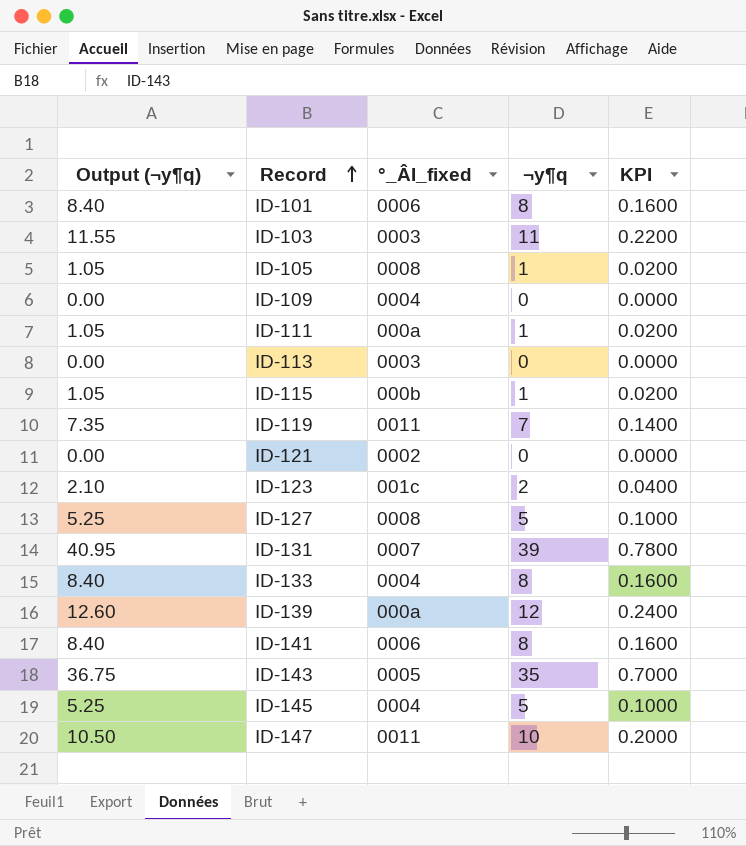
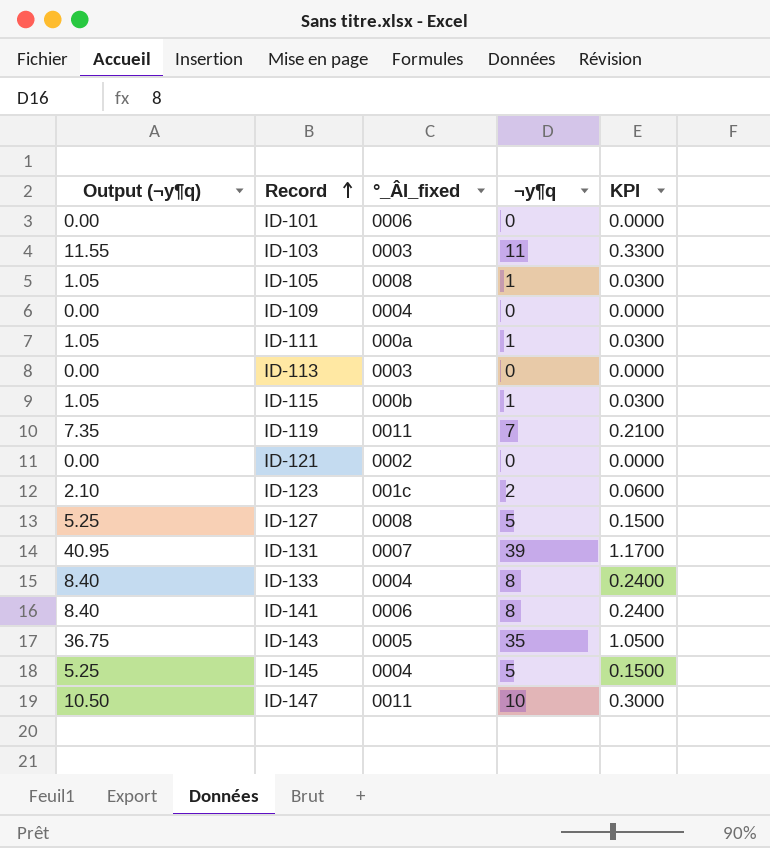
column KPI | formula: [¬y¶q] * 0.02 -> [¬y¶q] * 0.03
row ID-139: 12.60 | 000a | 12 | 0.2400 -> none
ID-101 | Output (¬y¶q): 8.40 -> 0.00
ID-101 | ¬y¶q: 8 -> 0

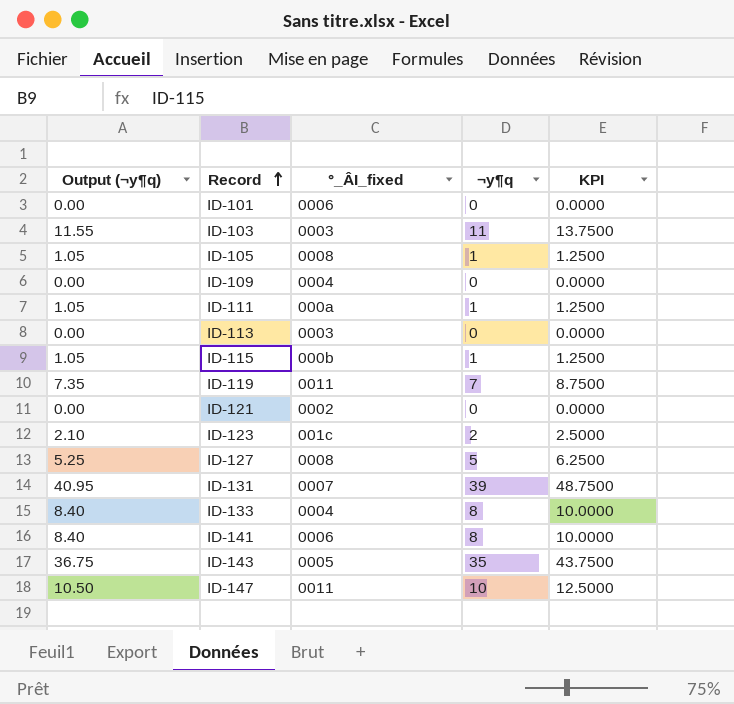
column KPI | formula: [¬y¶q] * 0.03 -> [¬y¶q] * 1.25
row ID-145: 5.25 | 0004 | 5 | 0.1500 -> none

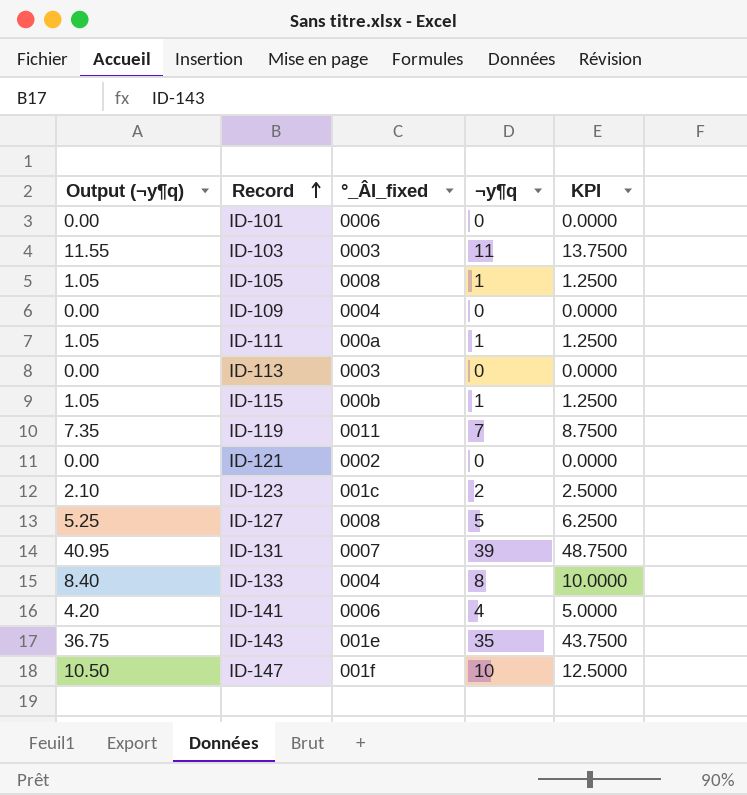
ID-141 | Output (¬y¶q): 8.40 -> 4.20
ID-141 | ¬y¶q: 8 -> 4
ID-141 | KPI: 10.0000 -> 5.0000
ID-143 | °_ÂI_fixed: 0005 -> 001e
ID-147 | °_ÂI_fixed: 0011 -> 001f

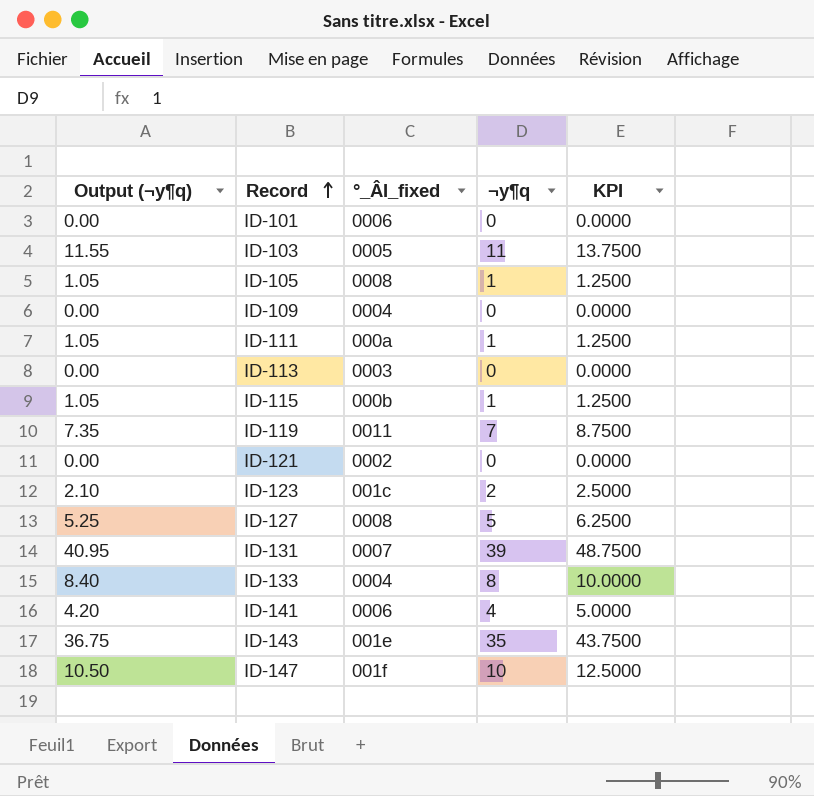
ID-103 | °_ÂI_fixed: 0003 -> 0005

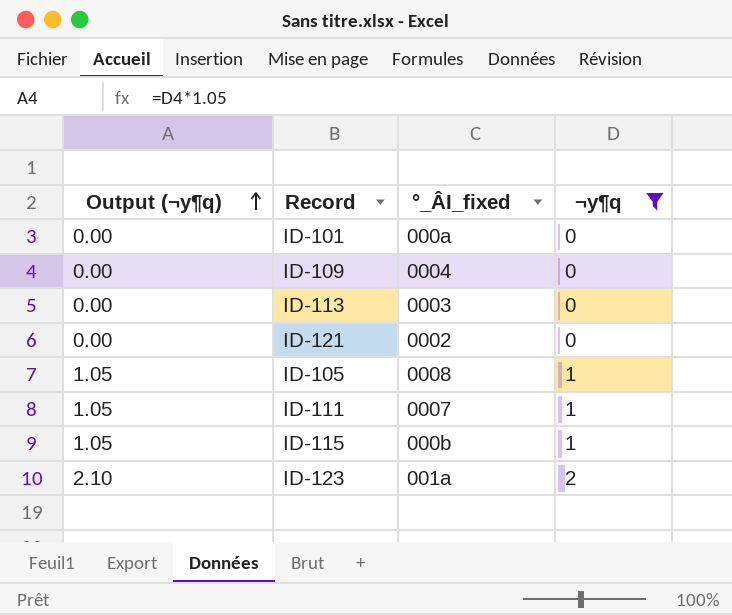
filter: none -> ¬y¶q <= 2
row order: Record ascending -> Output (¬y¶q) ascending
column KPI | formula: [¬y¶q] * 1.25 -> none
ID-101 | °_ÂI_fixed: 0006 -> 000a
ID-111 | °_ÂI_fixed: 000a -> 0007
ID-123 | °_ÂI_fixed: 001c -> 001a

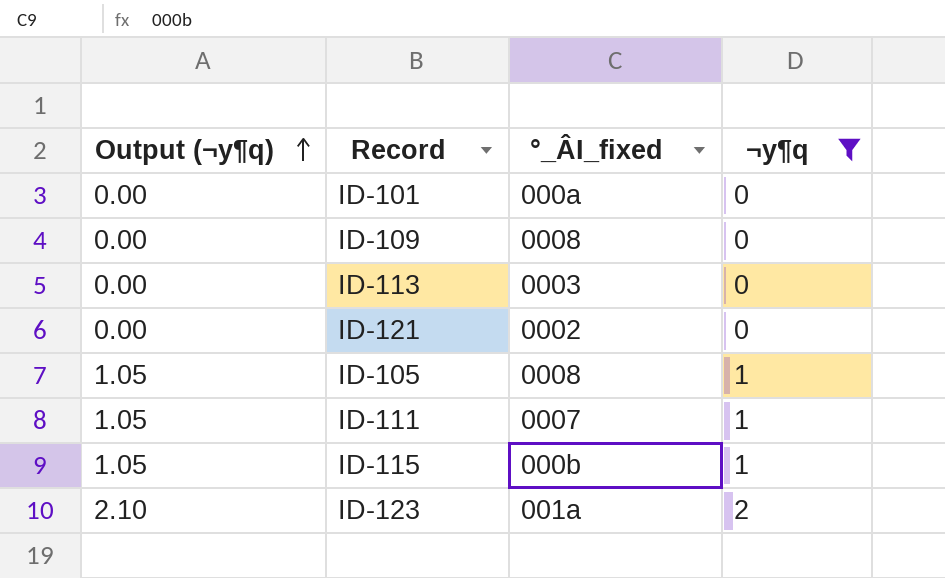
ID-109 | °_ÂI_fixed: 0004 -> 0008

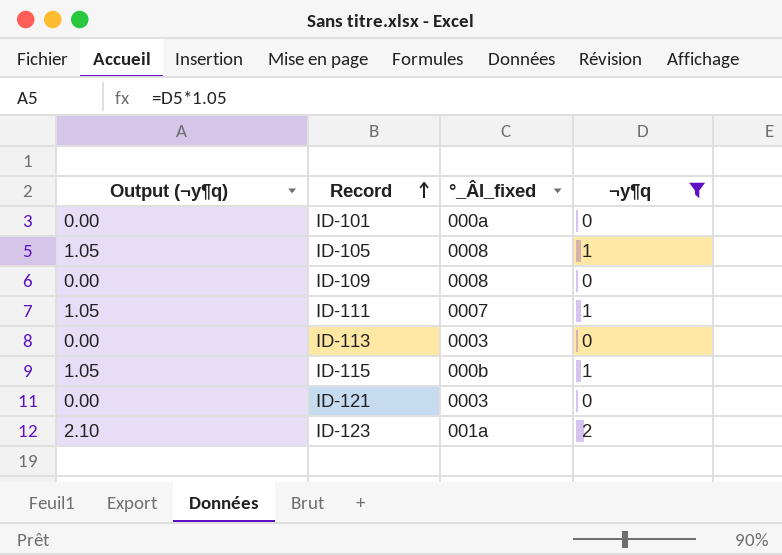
row order: Output (¬y¶q) ascending -> Record ascending
ID-121 | °_ÂI_fixed: 0002 -> 0003

